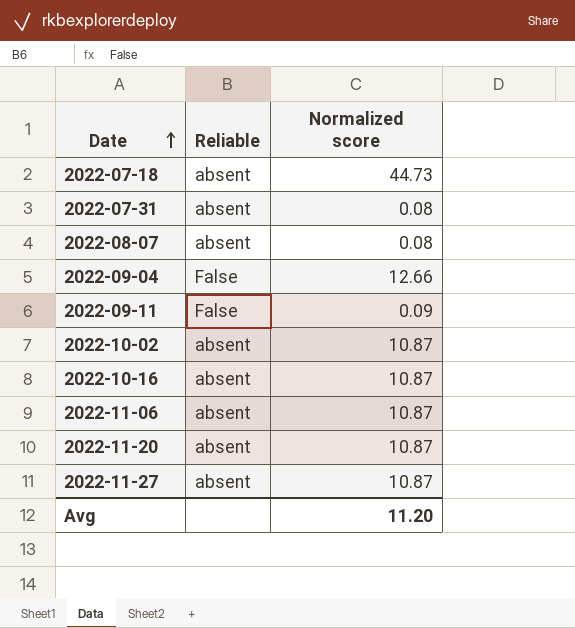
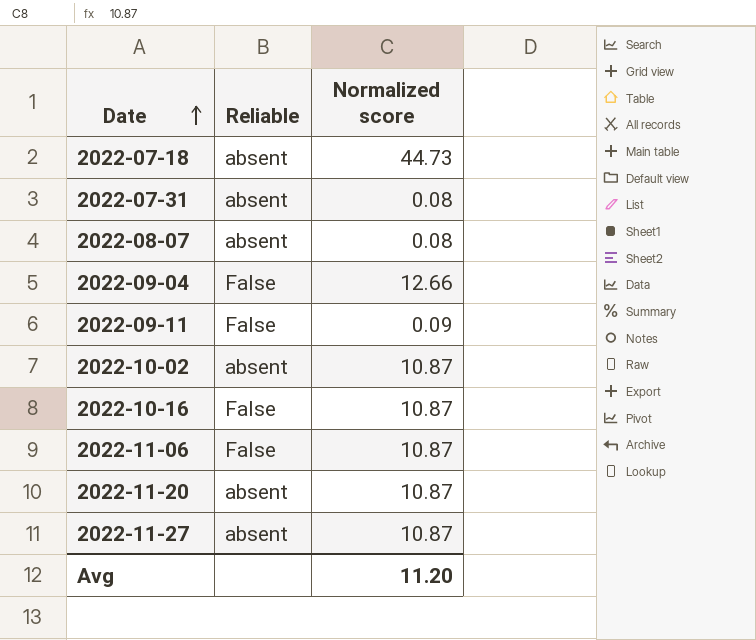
2022-10-16 | Reliable: absent -> False
2022-11-06 | Reliable: absent -> False

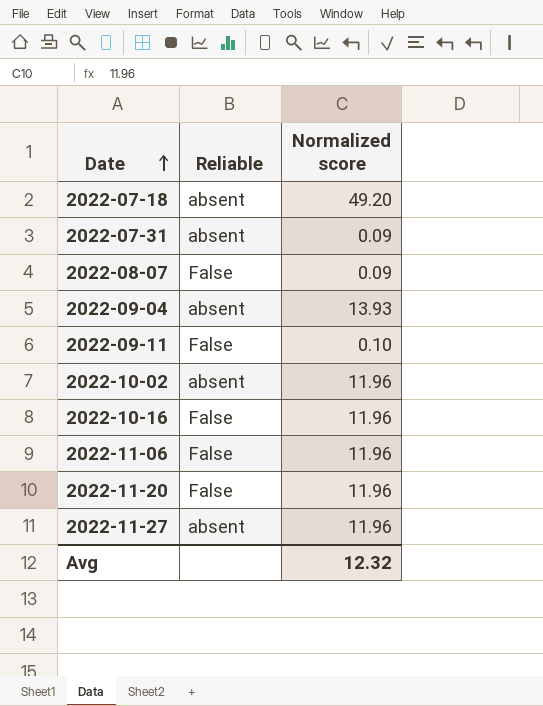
2022-07-18 | Normalized score: 44.73 -> 49.20
2022-07-31 | Normalized score: 0.08 -> 0.09
2022-08-07 | Reliable: absent -> False
2022-08-07 | Normalized score: 0.08 -> 0.09
2022-09-04 | Reliable: False -> absent
2022-09-04 | Normalized score: 12.66 -> 13.93
2022-09-11 | Normalized score: 0.09 -> 0.10
2022-10-02 | Normalized score: 10.87 -> 11.96
2022-10-16 | Normalized score: 10.87 -> 11.96
2022-11-06 | Normalized score: 10.87 -> 11.96
2022-11-20 | Reliable: absent -> False
2022-11-20 | Normalized score: 10.87 -> 11.96
2022-11-27 | Normalized score: 10.87 -> 11.96
Avg | Normalized score: 11.20 -> 12.32

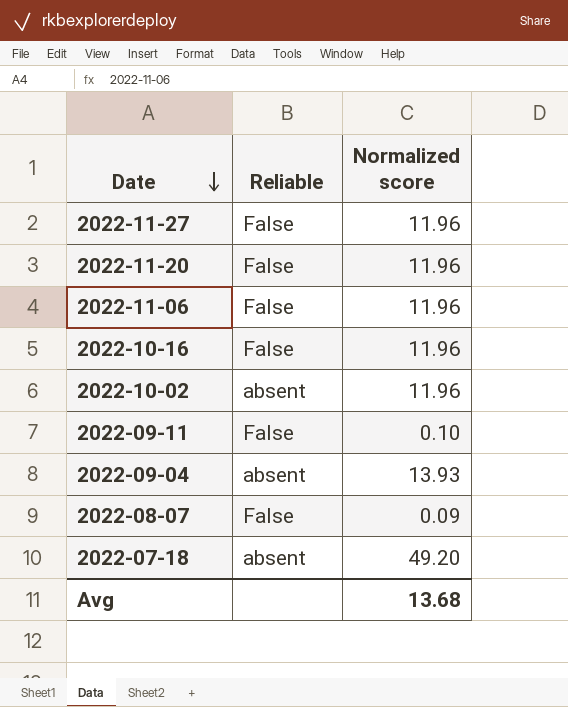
row order: Date ascending -> Date descending
row 2022-07-31: absent | 0.09 -> none
2022-11-27 | Reliable: absent -> False
Avg | Normalized score: 12.32 -> 13.68

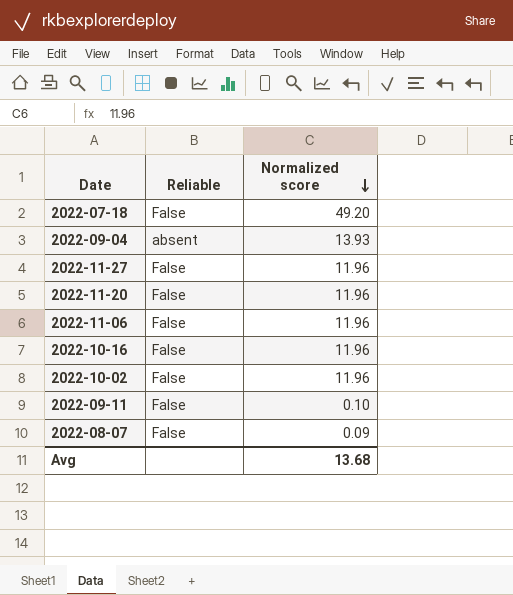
row order: Date descending -> Normalized score descending
2022-07-18 | Reliable: absent -> False
2022-10-02 | Reliable: absent -> False

